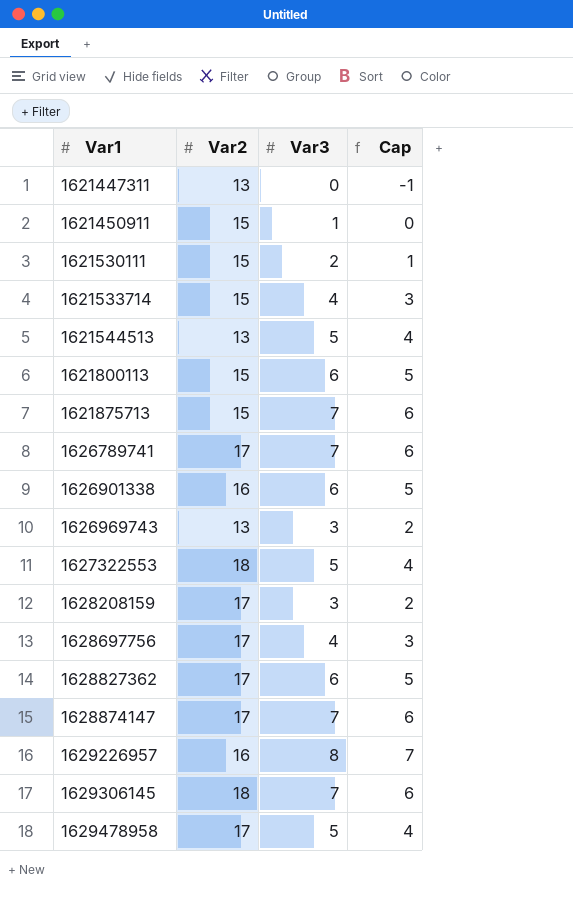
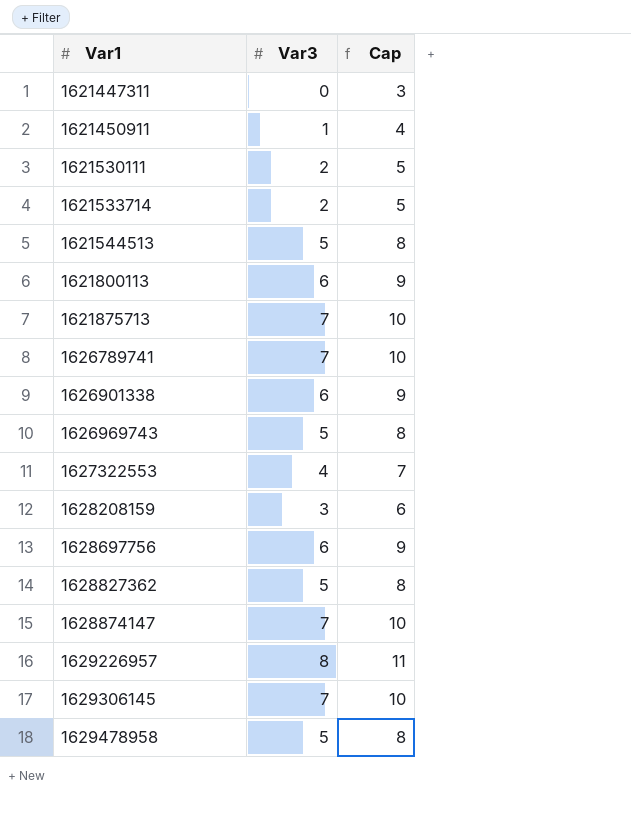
column Var2 | position: 2 -> none
column Cap | formula: [Var3] - 1 -> [Var3] + 3
1621533714 | Var3: 4 -> 2
1626969743 | Var3: 3 -> 5
1627322553 | Var3: 5 -> 4
1628697756 | Var3: 4 -> 6
1628827362 | Var3: 6 -> 5

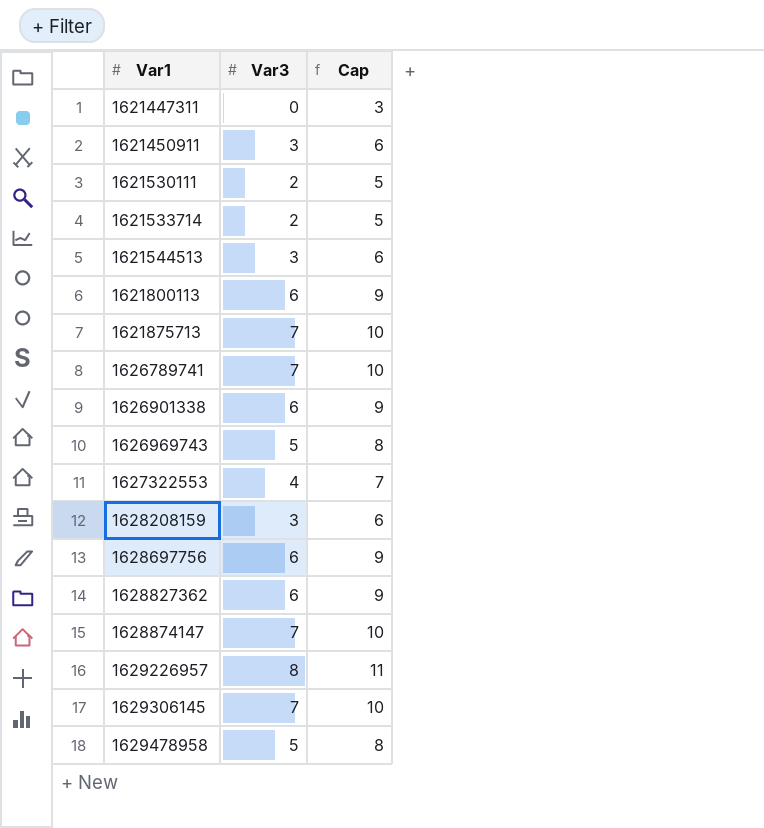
1621450911 | Var3: 1 -> 3
1621450911 | Cap: 4 -> 6
1621544513 | Var3: 5 -> 3
1621544513 | Cap: 8 -> 6
1628827362 | Var3: 5 -> 6
1628827362 | Cap: 8 -> 9

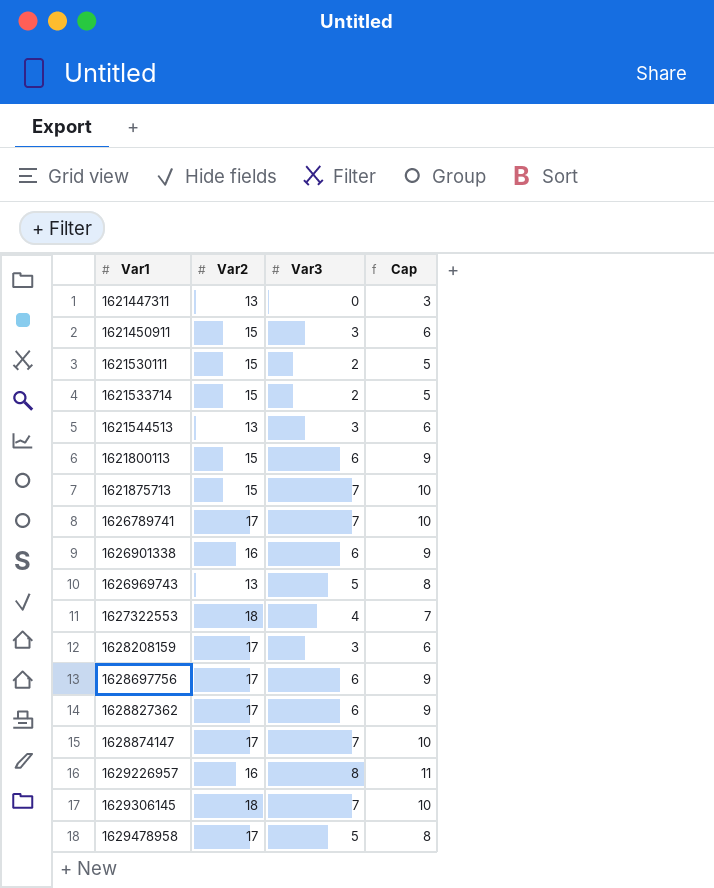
column Var2 | position: none -> 2

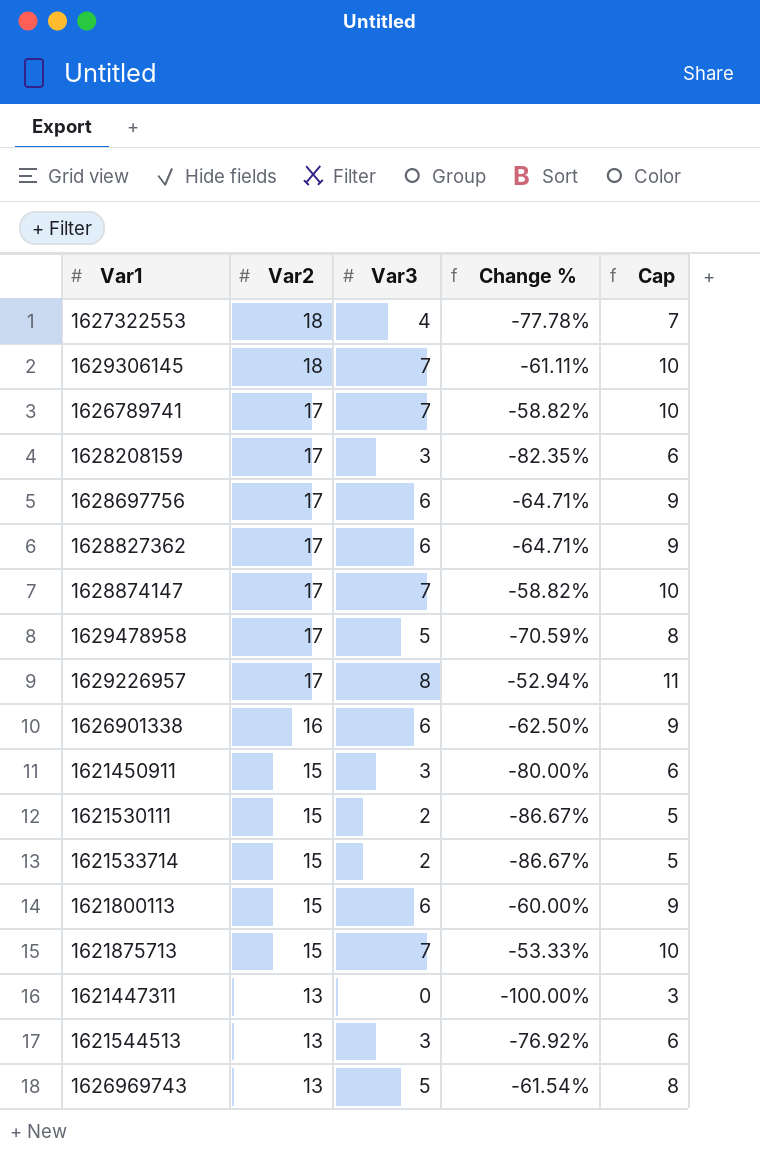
row order: Var1 ascending -> Var2 descending
column Change % | formula: none -> ([Var3] - [Var2]) / [Var2]
1629226957 | Var2: 16 -> 17

